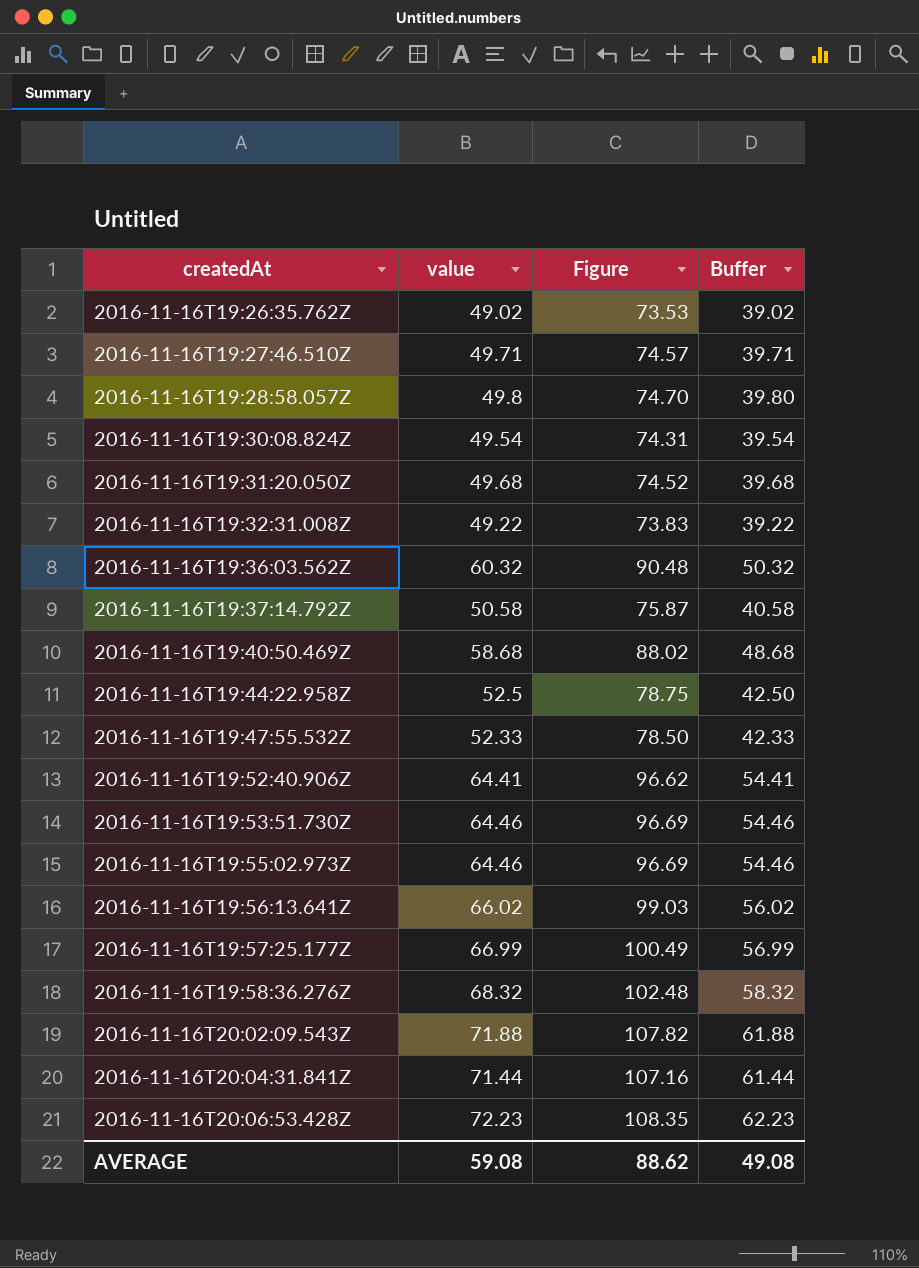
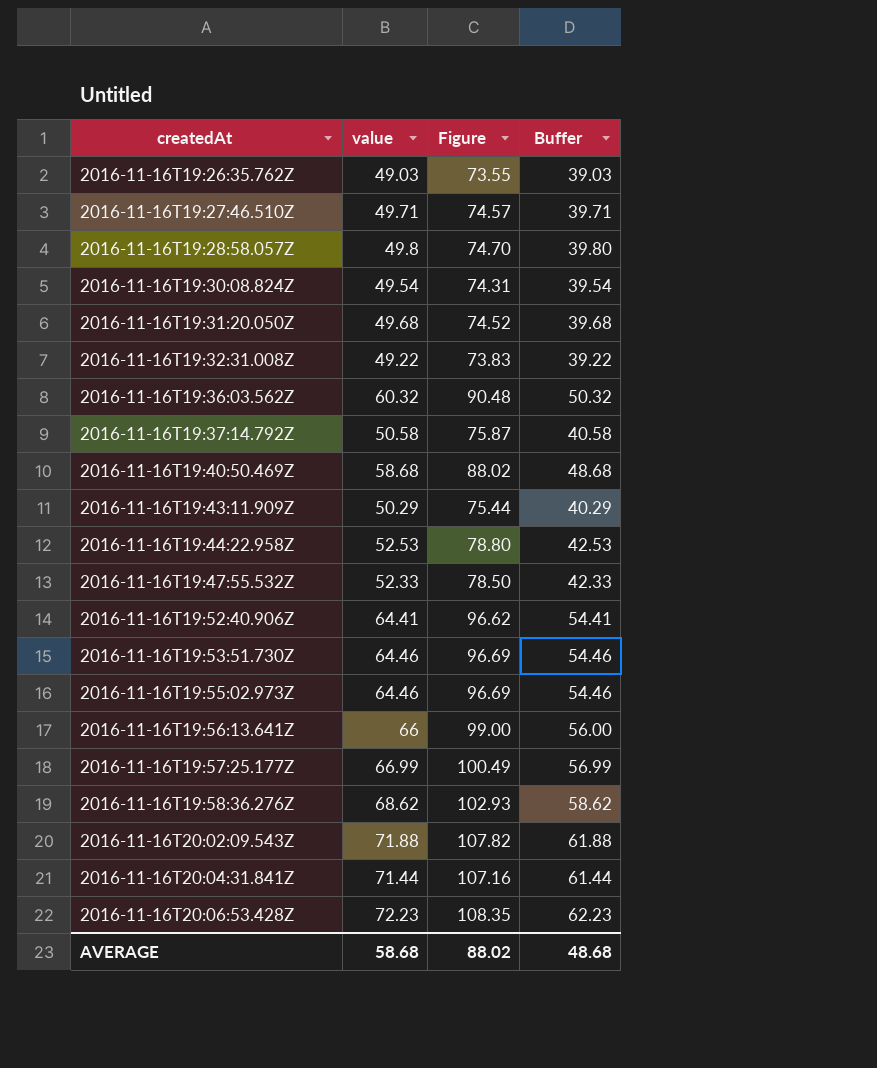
2016-11-16T19:26:35.762Z | value: 49.02 -> 49.03
2016-11-16T19:26:35.762Z | Figure: 73.53 -> 73.55
2016-11-16T19:26:35.762Z | Buffer: 39.02 -> 39.03
row 2016-11-16T19:43:11.909Z: none -> 50.29 | 75.44 | 40.29
2016-11-16T19:44:22.958Z | value: 52.5 -> 52.53
2016-11-16T19:44:22.958Z | Figure: 78.75 -> 78.80
2016-11-16T19:44:22.958Z | Buffer: 42.50 -> 42.53
2016-11-16T19:56:13.641Z | value: 66.02 -> 66
2016-11-16T19:56:13.641Z | Figure: 99.03 -> 99.00
2016-11-16T19:56:13.641Z | Buffer: 56.02 -> 56.00
2016-11-16T19:58:36.276Z | value: 68.32 -> 68.62
2016-11-16T19:58:36.276Z | Figure: 102.48 -> 102.93
2016-11-16T19:58:36.276Z | Buffer: 58.32 -> 58.62
AVERAGE | value: 59.08 -> 58.68
AVERAGE | Figure: 88.62 -> 88.02
AVERAGE | Buffer: 49.08 -> 48.68

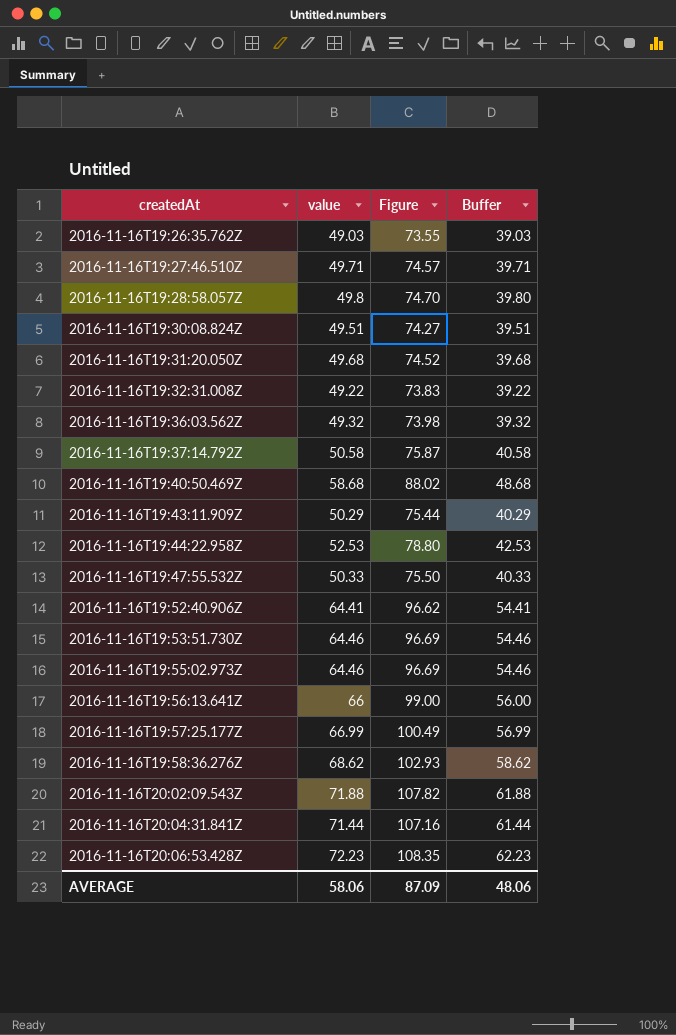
2016-11-16T19:30:08.824Z | value: 49.54 -> 49.51
2016-11-16T19:30:08.824Z | Figure: 74.31 -> 74.27
2016-11-16T19:30:08.824Z | Buffer: 39.54 -> 39.51
2016-11-16T19:36:03.562Z | value: 60.32 -> 49.32
2016-11-16T19:36:03.562Z | Figure: 90.48 -> 73.98
2016-11-16T19:36:03.562Z | Buffer: 50.32 -> 39.32
2016-11-16T19:47:55.532Z | value: 52.33 -> 50.33
2016-11-16T19:47:55.532Z | Figure: 78.50 -> 75.50
2016-11-16T19:47:55.532Z | Buffer: 42.33 -> 40.33
AVERAGE | value: 58.68 -> 58.06
AVERAGE | Figure: 88.02 -> 87.09
AVERAGE | Buffer: 48.68 -> 48.06

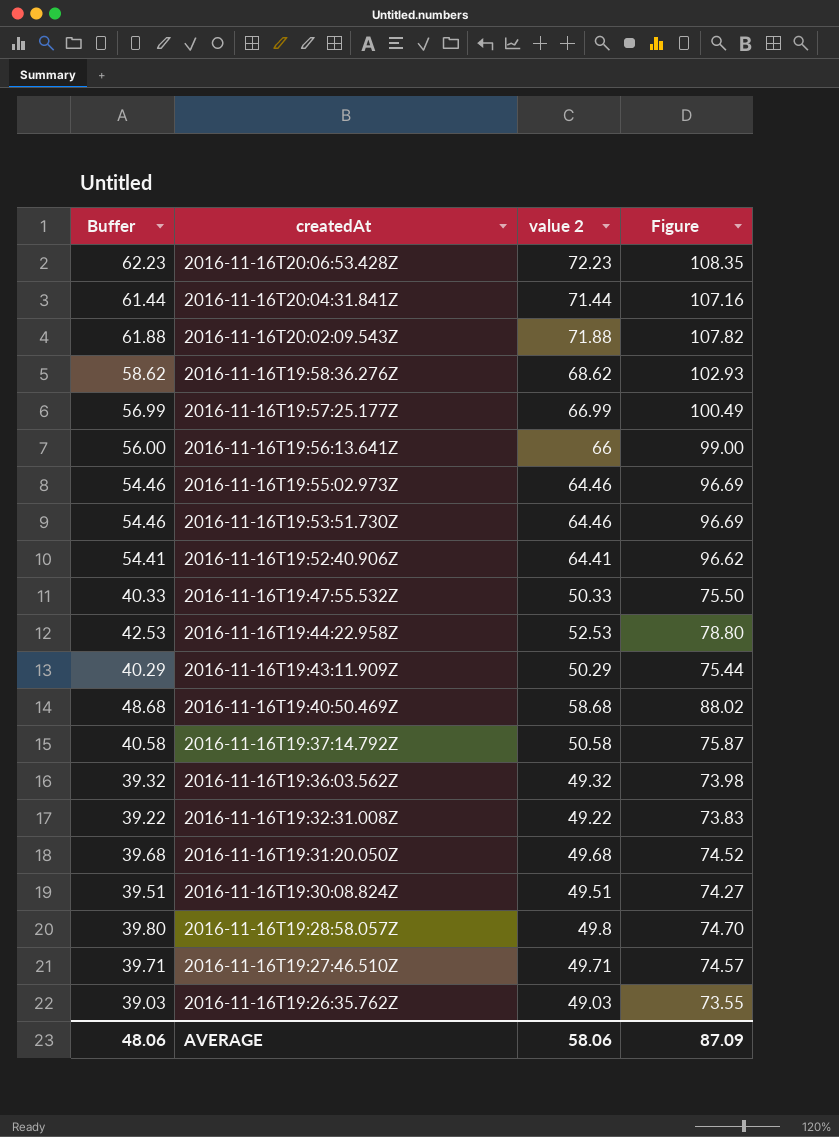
row order: createdAt ascending -> createdAt descending
column Buffer | position: 4 -> 1
column name: value -> value 2

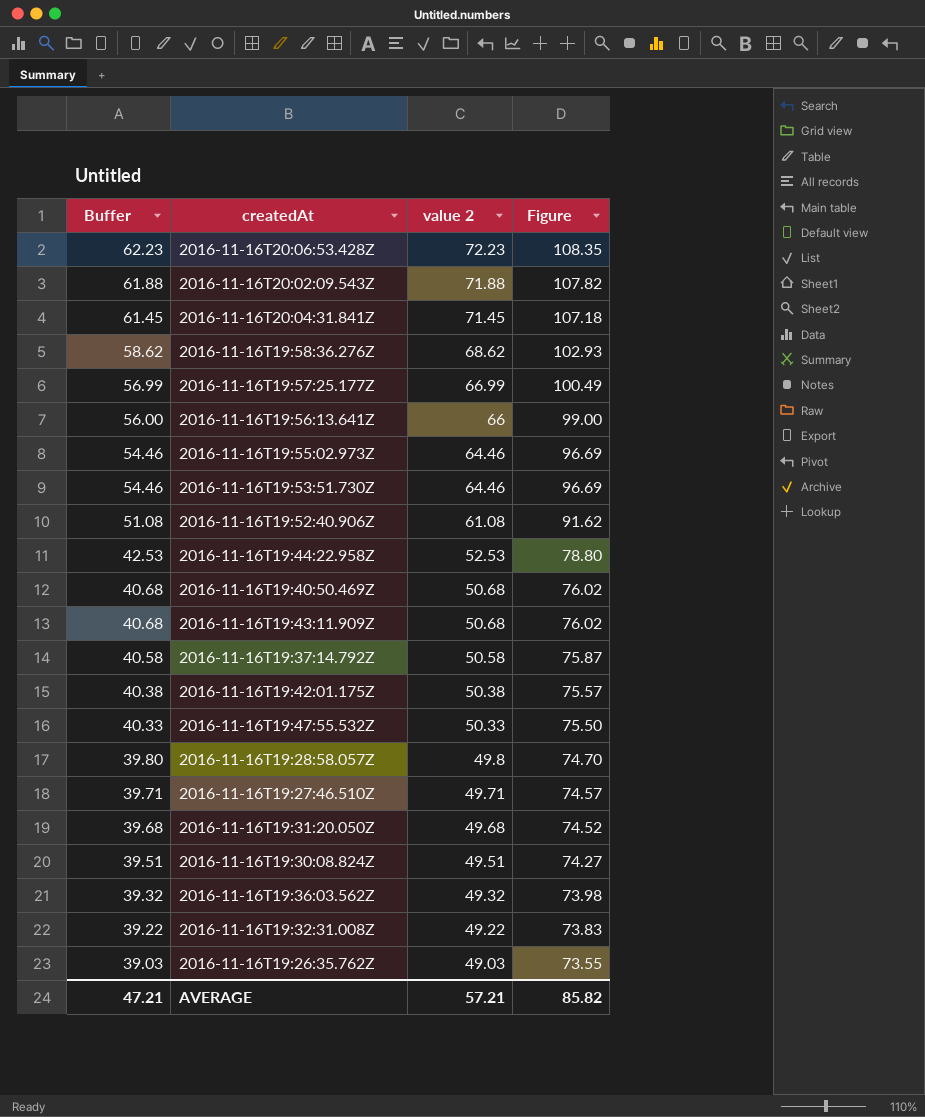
row order: createdAt descending -> Buffer descending
2016-11-16T20:04:31.841Z | Buffer: 61.44 -> 61.45
2016-11-16T20:04:31.841Z | value 2: 71.44 -> 71.45
2016-11-16T20:04:31.841Z | Figure: 107.16 -> 107.18
2016-11-16T19:52:40.906Z | Buffer: 54.41 -> 51.08
2016-11-16T19:52:40.906Z | value 2: 64.41 -> 61.08
2016-11-16T19:52:40.906Z | Figure: 96.62 -> 91.62
2016-11-16T19:40:50.469Z | Buffer: 48.68 -> 40.68
2016-11-16T19:40:50.469Z | value 2: 58.68 -> 50.68
2016-11-16T19:40:50.469Z | Figure: 88.02 -> 76.02
2016-11-16T19:43:11.909Z | Buffer: 40.29 -> 40.68
2016-11-16T19:43:11.909Z | value 2: 50.29 -> 50.68
2016-11-16T19:43:11.909Z | Figure: 75.44 -> 76.02
row 2016-11-16T19:42:01.175Z: none -> 40.38 | 50.38 | 75.57
AVERAGE | Buffer: 48.06 -> 47.21
AVERAGE | value 2: 58.06 -> 57.21
AVERAGE | Figure: 87.09 -> 85.82

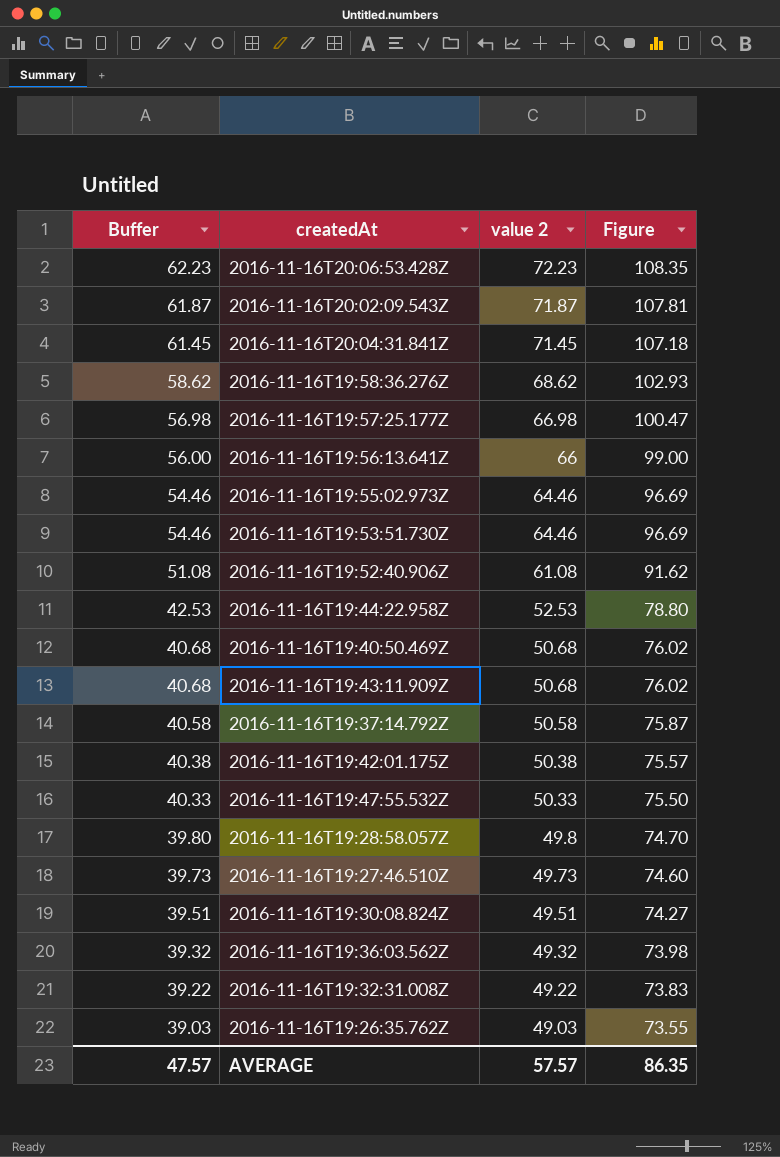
row 2016-11-16T19:31:20.050Z: 39.68 | 49.68 | 74.52 -> none
2016-11-16T20:02:09.543Z | Buffer: 61.88 -> 61.87
2016-11-16T20:02:09.543Z | value 2: 71.88 -> 71.87
2016-11-16T20:02:09.543Z | Figure: 107.82 -> 107.81
2016-11-16T19:57:25.177Z | Buffer: 56.99 -> 56.98
2016-11-16T19:57:25.177Z | value 2: 66.99 -> 66.98
2016-11-16T19:57:25.177Z | Figure: 100.49 -> 100.47
2016-11-16T19:27:46.510Z | Buffer: 39.71 -> 39.73
2016-11-16T19:27:46.510Z | value 2: 49.71 -> 49.73
2016-11-16T19:27:46.510Z | Figure: 74.57 -> 74.60
AVERAGE | Buffer: 47.21 -> 47.57
AVERAGE | value 2: 57.21 -> 57.57
AVERAGE | Figure: 85.82 -> 86.35

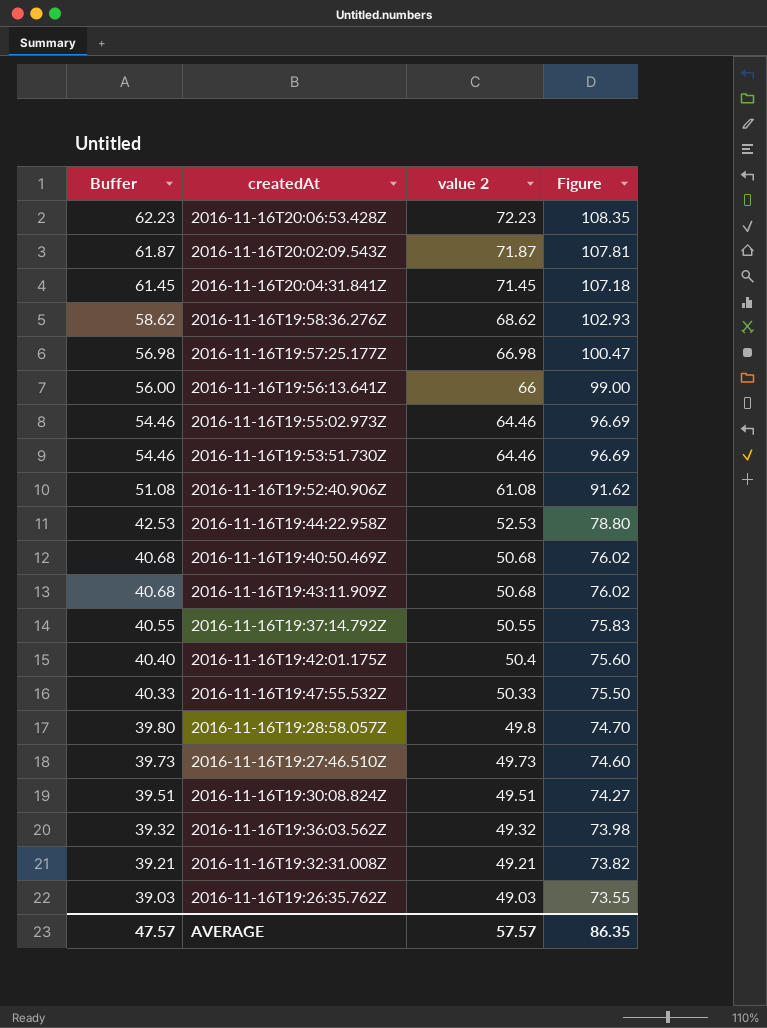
2016-11-16T19:37:14.792Z | Buffer: 40.58 -> 40.55
2016-11-16T19:37:14.792Z | value 2: 50.58 -> 50.55
2016-11-16T19:37:14.792Z | Figure: 75.87 -> 75.83
2016-11-16T19:42:01.175Z | Buffer: 40.38 -> 40.40
2016-11-16T19:42:01.175Z | value 2: 50.38 -> 50.4
2016-11-16T19:42:01.175Z | Figure: 75.57 -> 75.60
2016-11-16T19:32:31.008Z | Buffer: 39.22 -> 39.21
2016-11-16T19:32:31.008Z | value 2: 49.22 -> 49.21
2016-11-16T19:32:31.008Z | Figure: 73.83 -> 73.82

